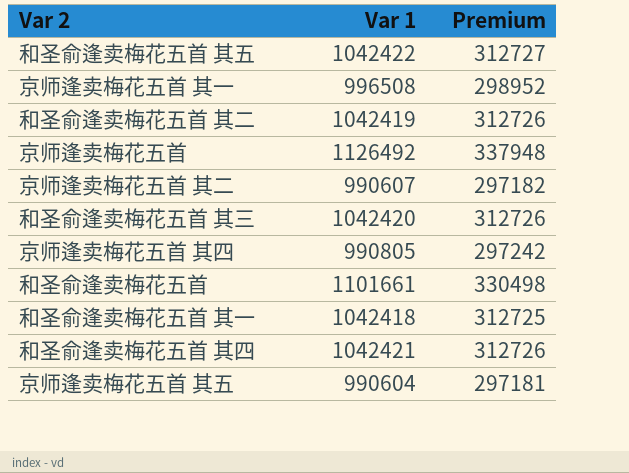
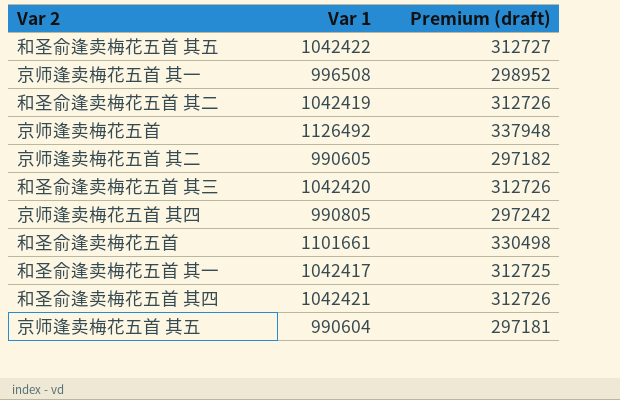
column name: Premium -> Premium (draft)
京师逢卖梅花五首 其二 | Var 1: 990607 -> 990605
和圣俞逢卖梅花五首 其一 | Var 1: 1042418 -> 1042417

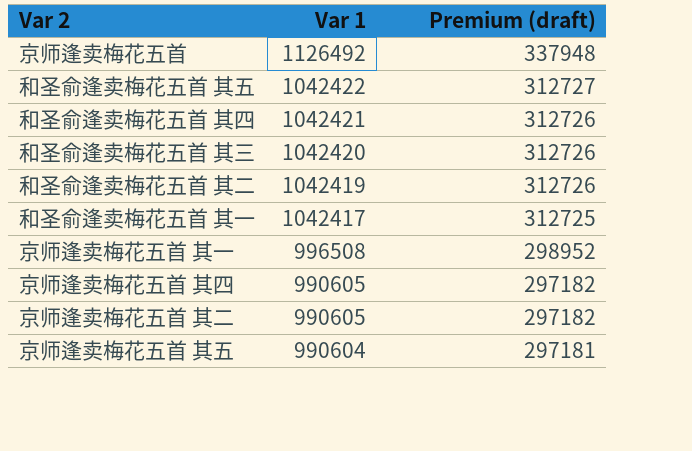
row order: none -> Var 1 descending
row 和圣俞逢卖梅花五首: 1101661 | 330498 -> none
京师逢卖梅花五首 其四 | Var 1: 990805 -> 990605
京师逢卖梅花五首 其四 | Premium (draft): 297242 -> 297182

